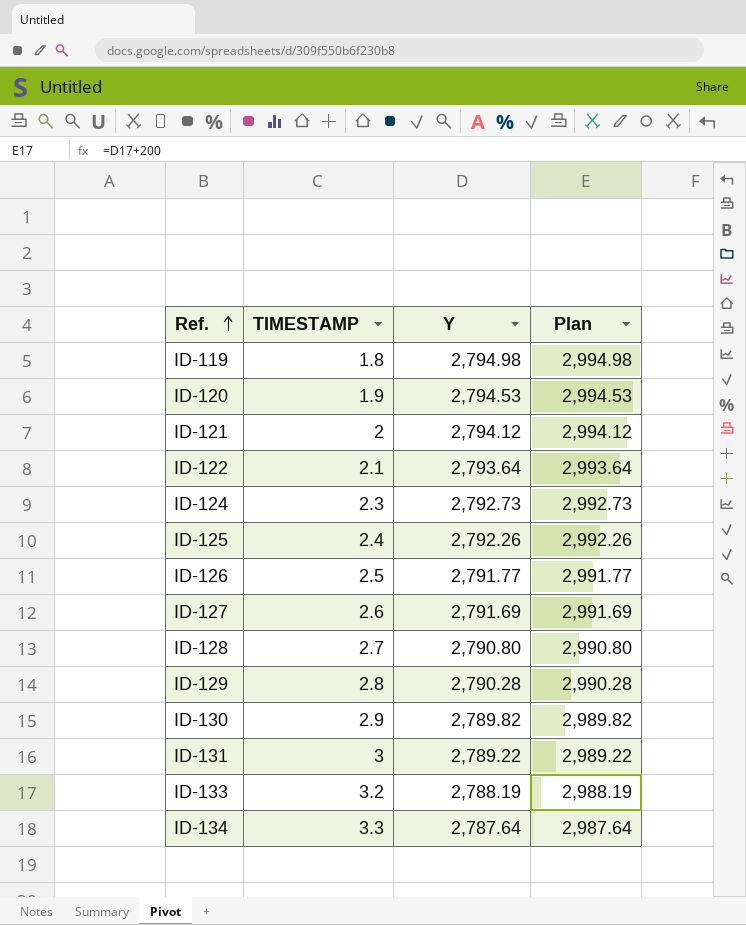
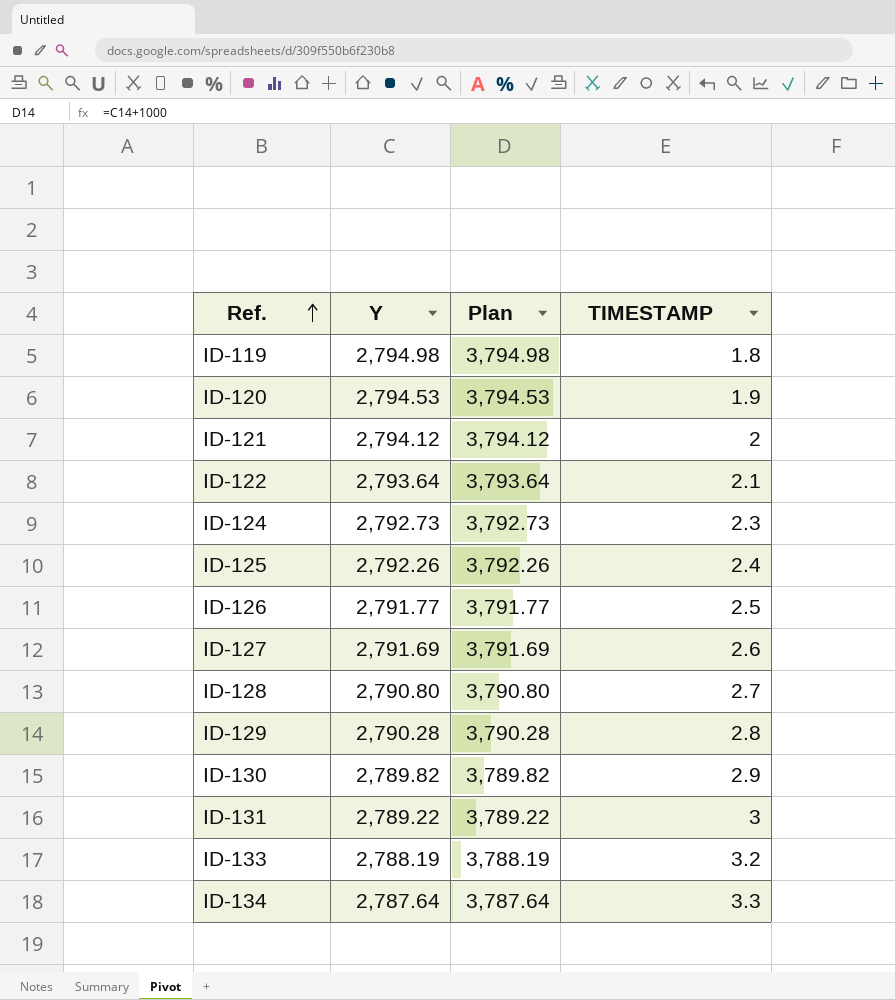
column Plan | formula: [Y] + 200 -> [Y] + 1000
column TIMESTAMP | position: 2 -> 4

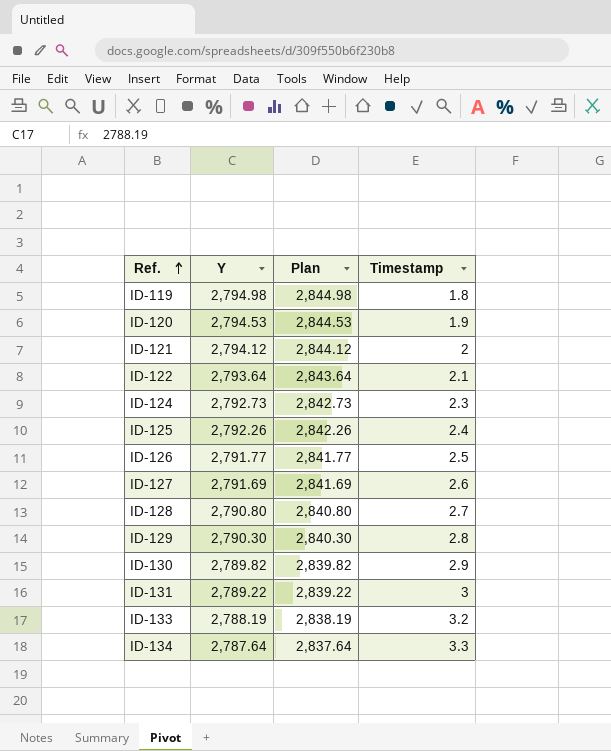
column Plan | formula: [Y] + 1000 -> [Y] + 50
column name: TIMESTAMP -> Timestamp
ID-129 | Y: 2,790.28 -> 2,790.30

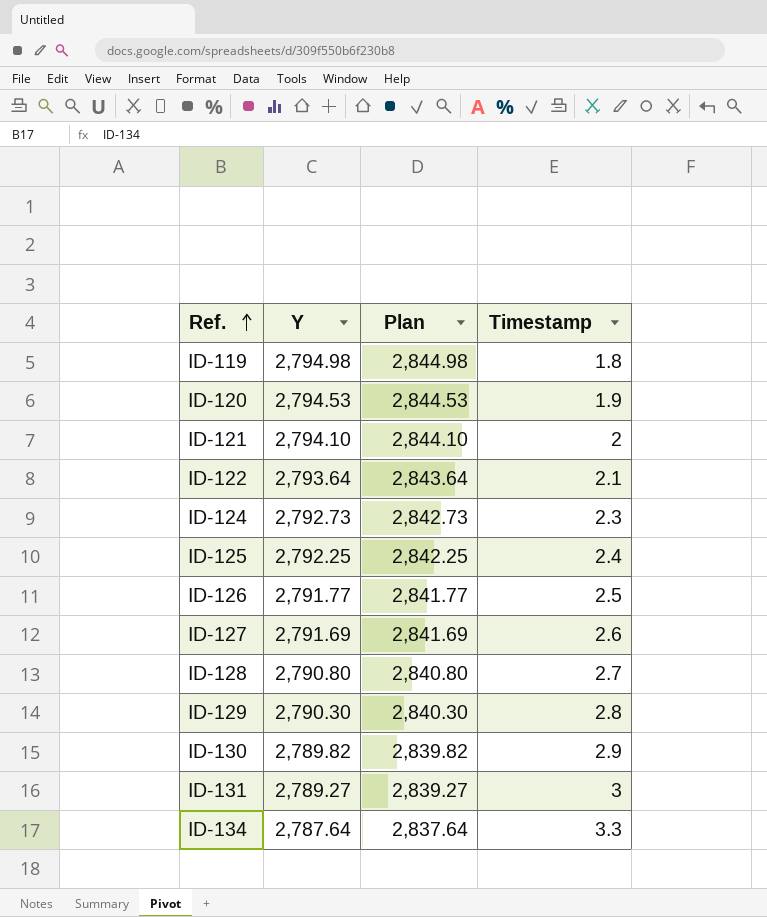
row ID-133: 2,788.19 | 2,838.19 | 3.2 -> none
ID-121 | Y: 2,794.12 -> 2,794.10
ID-121 | Plan: 2,844.12 -> 2,844.10
ID-125 | Y: 2,792.26 -> 2,792.25
ID-125 | Plan: 2,842.26 -> 2,842.25
ID-131 | Y: 2,789.22 -> 2,789.27
ID-131 | Plan: 2,839.22 -> 2,839.27

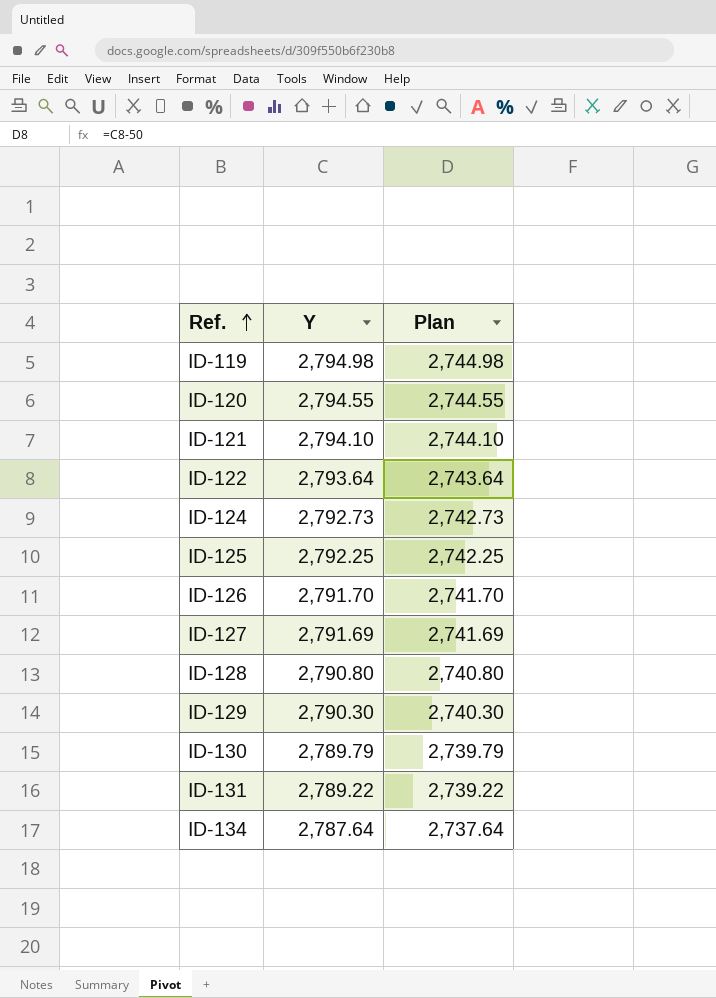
column Timestamp | position: 4 -> none
column Plan | formula: [Y] + 50 -> [Y] - 50
ID-120 | Y: 2,794.53 -> 2,794.55
ID-126 | Y: 2,791.77 -> 2,791.70
ID-130 | Y: 2,789.82 -> 2,789.79
ID-131 | Y: 2,789.27 -> 2,789.22

